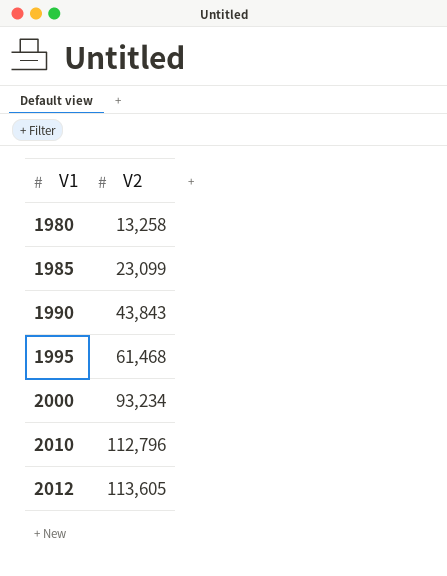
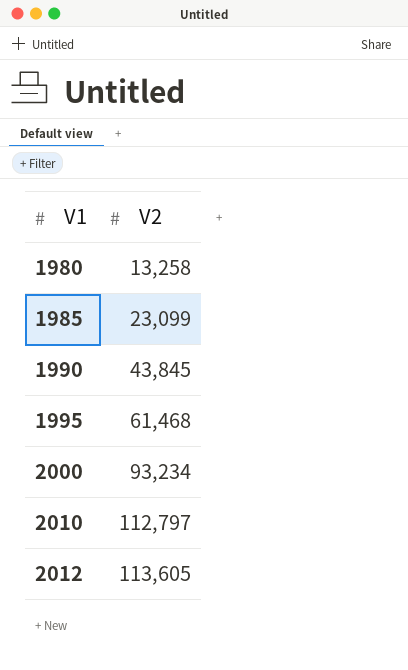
1990 | V2: 43,843 -> 43,845
2010 | V2: 112,796 -> 112,797

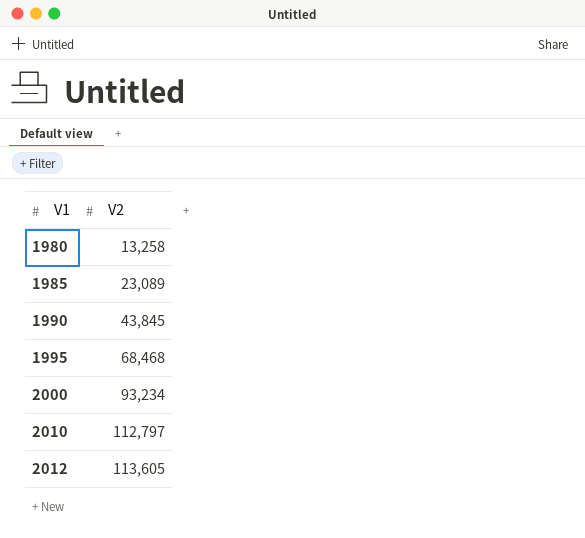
1985 | V2: 23,099 -> 23,089
1995 | V2: 61,468 -> 68,468

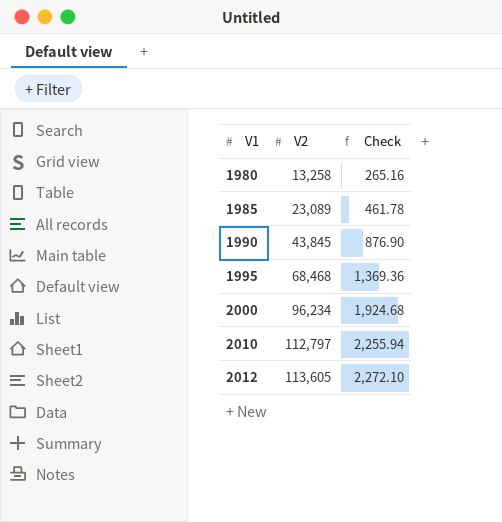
column Check | formula: none -> [V2] * 0.02
2000 | V2: 93,234 -> 96,234

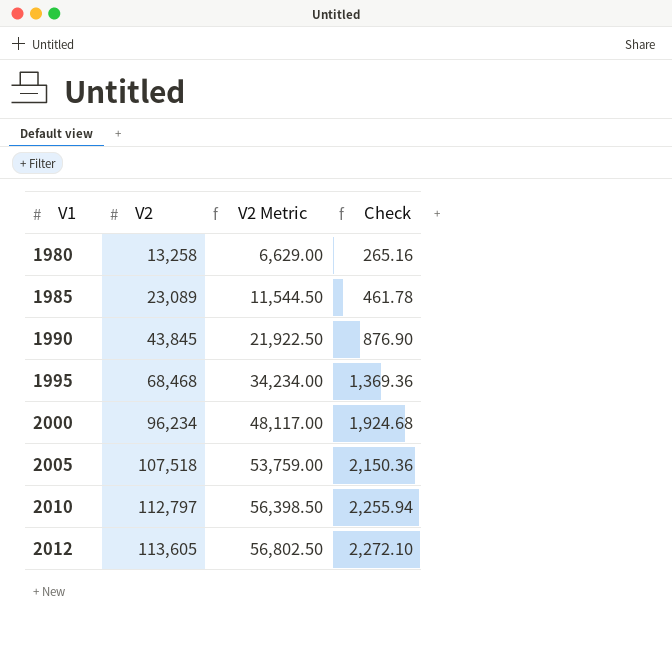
column V2 Metric | formula: none -> [V2] * 0.5
row 2005: none -> 107,518 | 53,759.00 | 2,150.36

